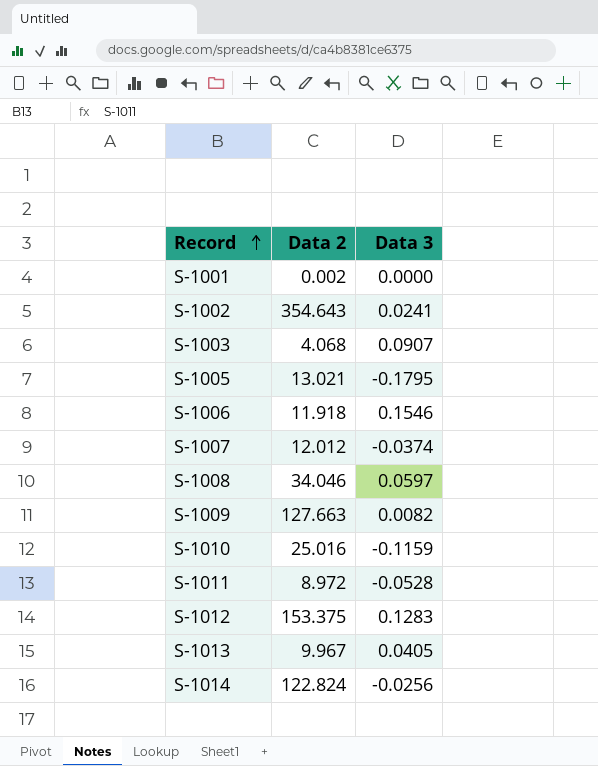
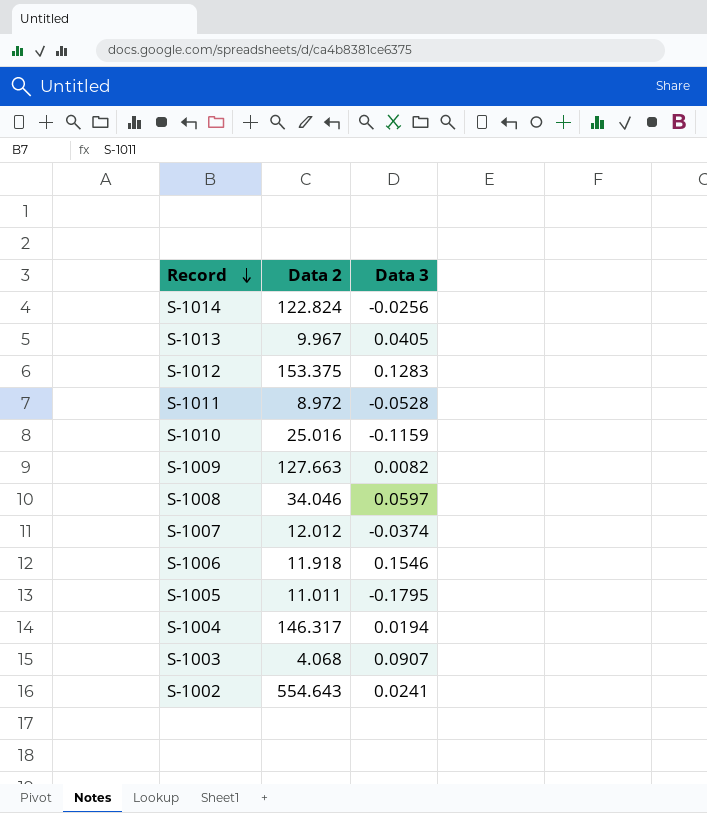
row order: Record ascending -> Record descending
row S-1001: 0.002 | 0.0000 -> none
S-1005 | Data 2: 13.021 -> 11.011
row S-1004: none -> 146.317 | 0.0194
S-1002 | Data 2: 354.643 -> 554.643

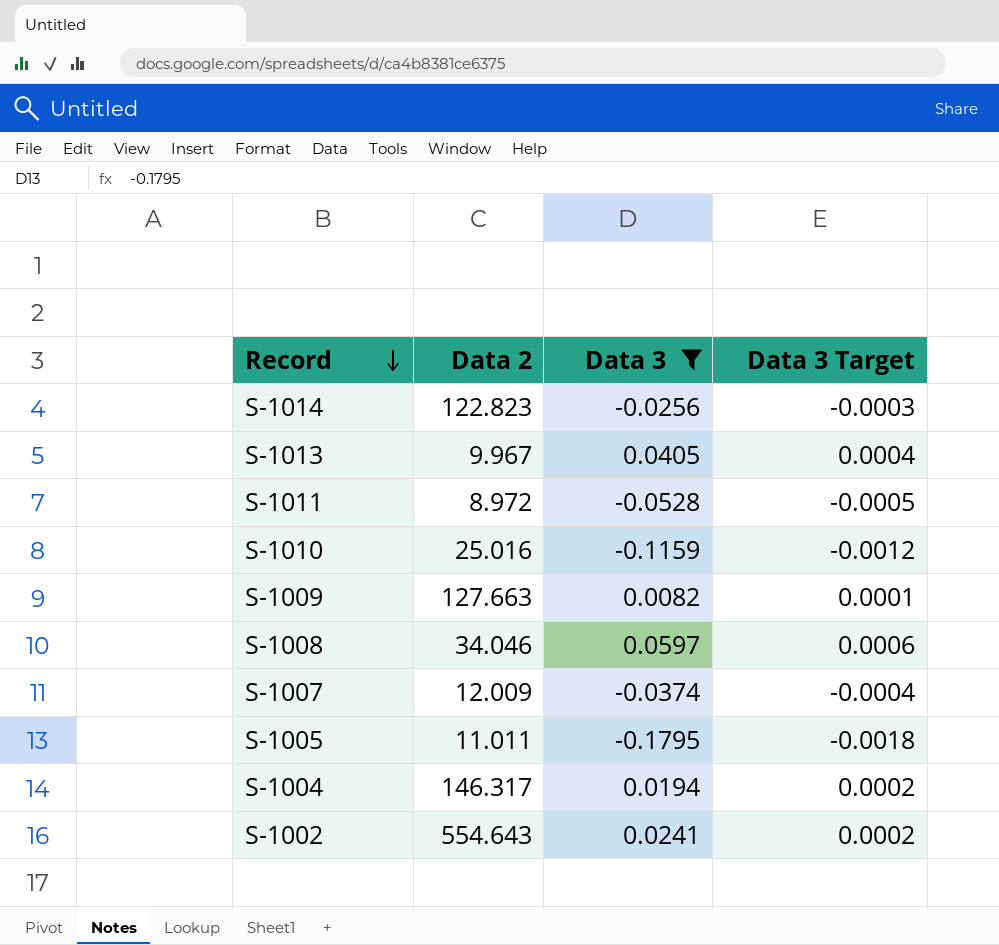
filter: none -> Data 3 <= 0.0597
column Data 3 Target | formula: none -> [Data 3] * 0.01
S-1014 | Data 2: 122.824 -> 122.823
S-1007 | Data 2: 12.012 -> 12.009

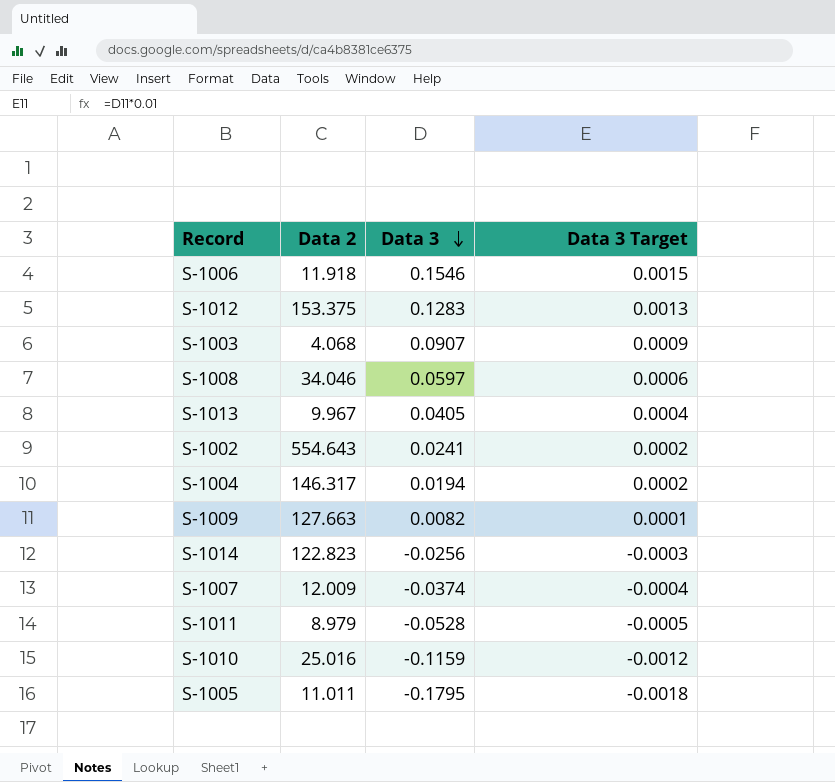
filter: Data 3 <= 0.0597 -> none
row order: Record descending -> Data 3 descending
S-1011 | Data 2: 8.972 -> 8.979

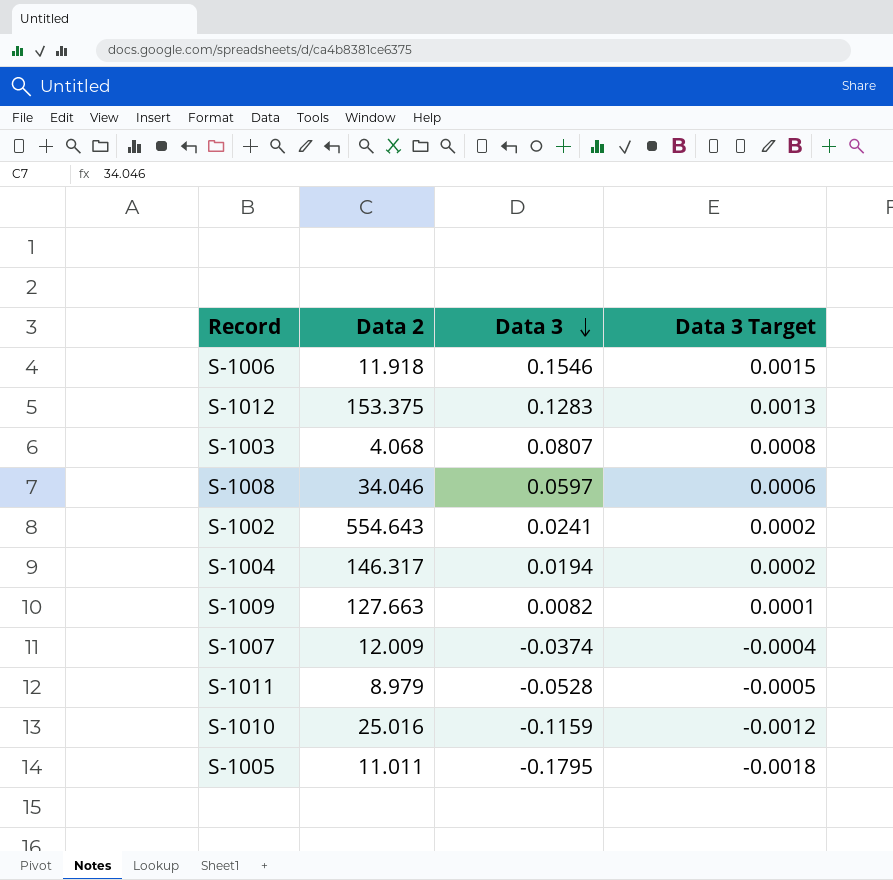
row S-1013: 9.967 | 0.0405 | 0.0004 -> none
row S-1014: 122.823 | -0.0256 | -0.0003 -> none
S-1003 | Data 3: 0.0907 -> 0.0807
S-1003 | Data 3 Target: 0.0009 -> 0.0008

